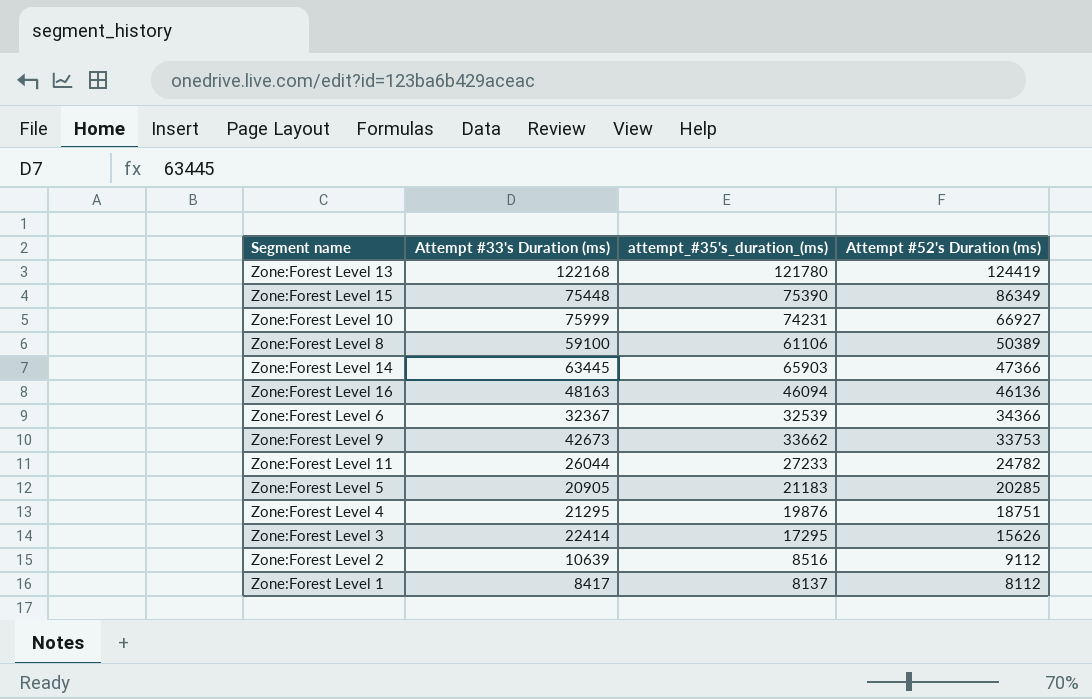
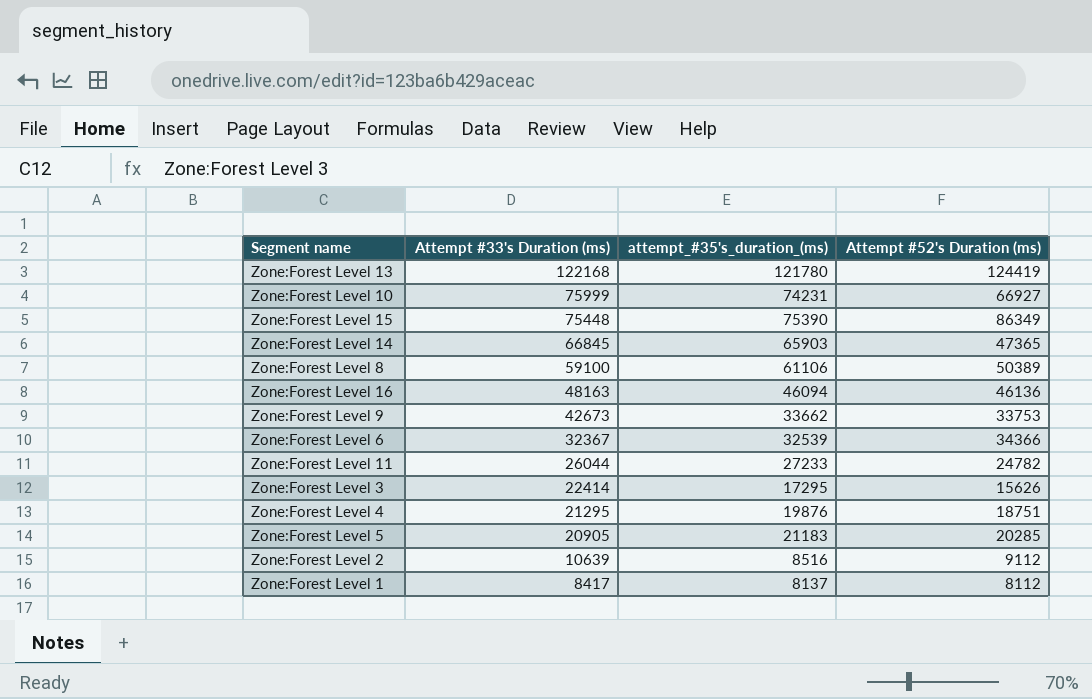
row order: Attempt #52's Duration (ms) descending -> Attempt #33's Duration (ms) descending
Zone:Forest Level 14 | Attempt #33's Duration (ms): 63445 -> 66845
Zone:Forest Level 14 | Attempt #52's Duration (ms): 47366 -> 47365

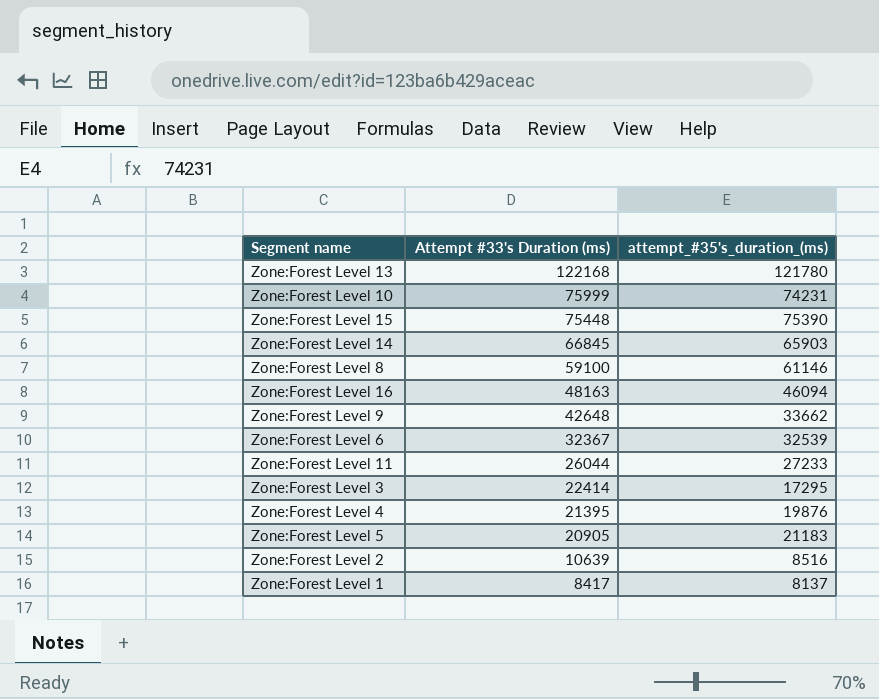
column Attempt #52's Duration (ms) | position: 4 -> none
Zone:Forest Level 8 | attempt_#35's_duration_(ms): 61106 -> 61146
Zone:Forest Level 9 | Attempt #33's Duration (ms): 42673 -> 42648
Zone:Forest Level 4 | Attempt #33's Duration (ms): 21295 -> 21395

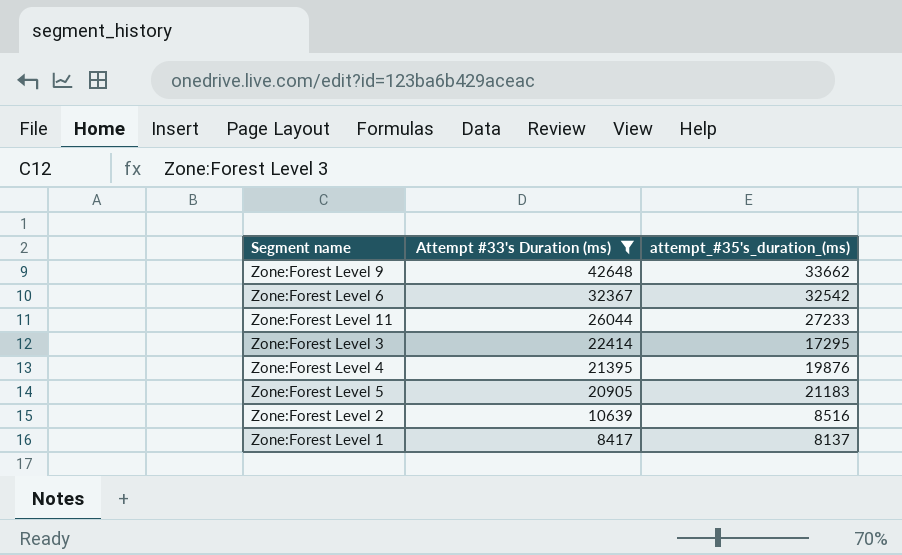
filter: none -> Attempt #33's Duration (ms) <= 42648
Zone:Forest Level 6 | attempt_#35's_duration_(ms): 32539 -> 32542

